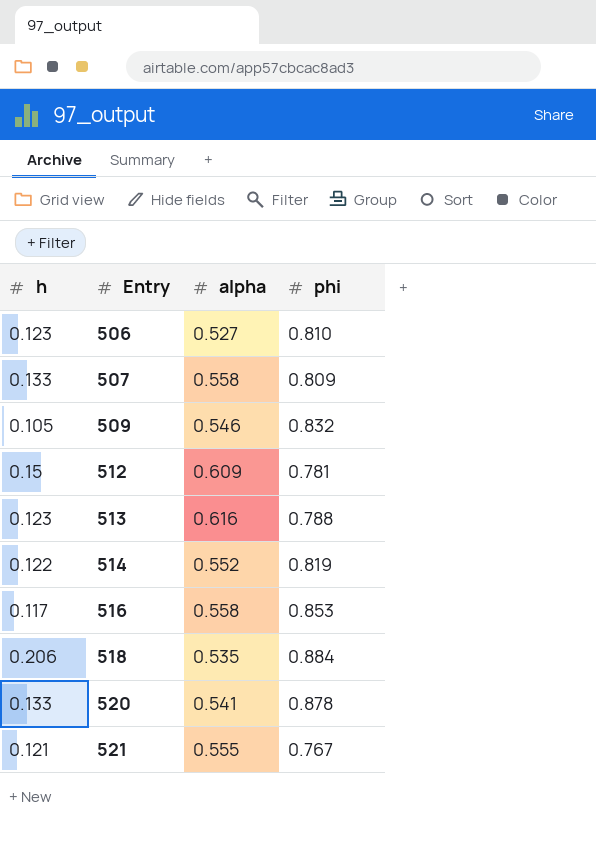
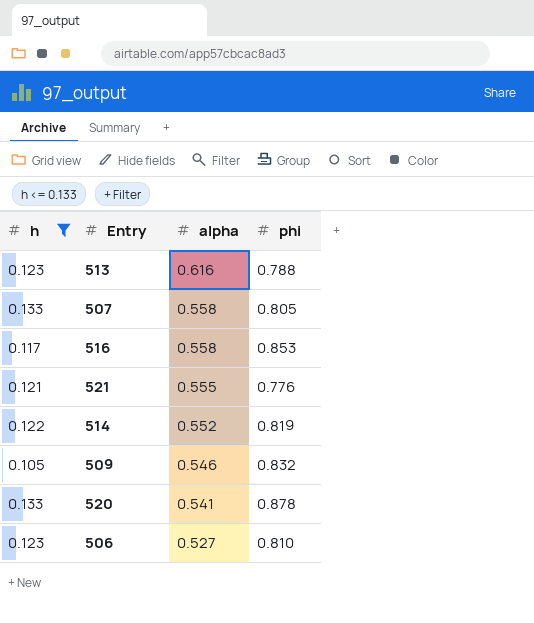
filter: none -> h <= 0.133
row order: Entry ascending -> alpha descending
507 | phi: 0.809 -> 0.805
521 | phi: 0.767 -> 0.776

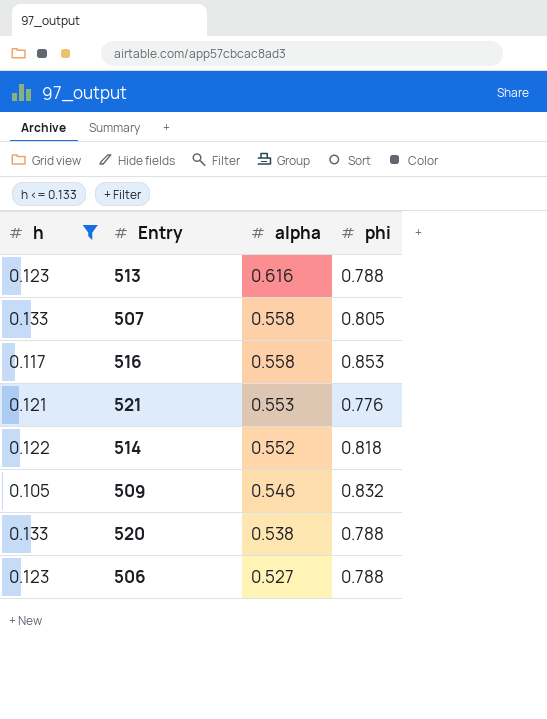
521 | alpha: 0.555 -> 0.553
514 | phi: 0.819 -> 0.818
520 | alpha: 0.541 -> 0.538
520 | phi: 0.878 -> 0.788
506 | phi: 0.810 -> 0.788

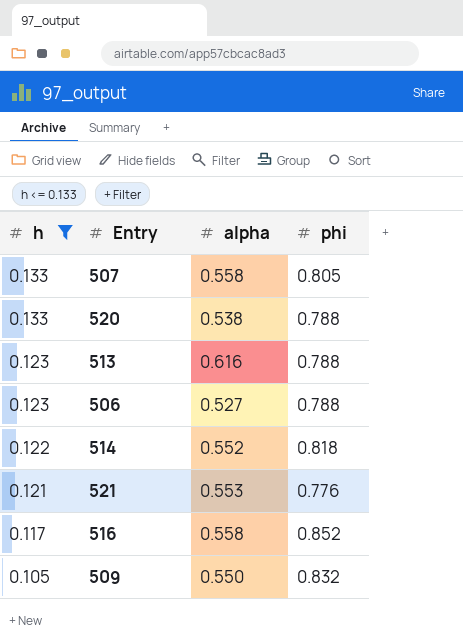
row order: alpha descending -> h descending
516 | phi: 0.853 -> 0.852
509 | alpha: 0.546 -> 0.550

